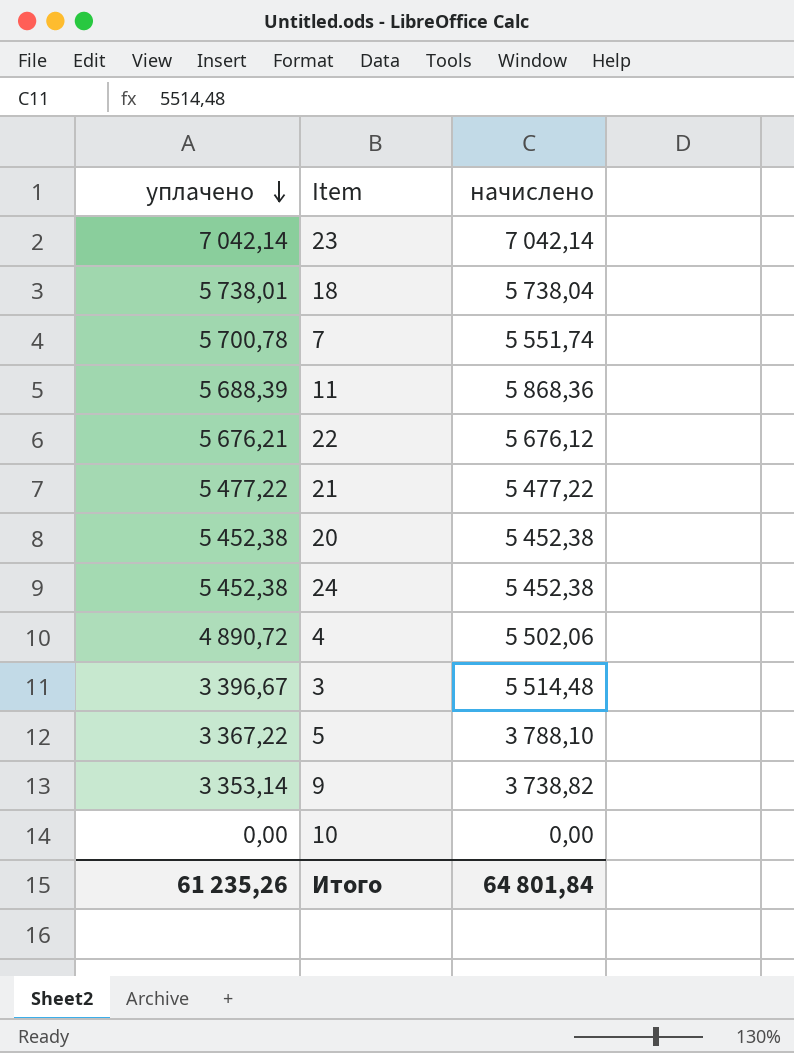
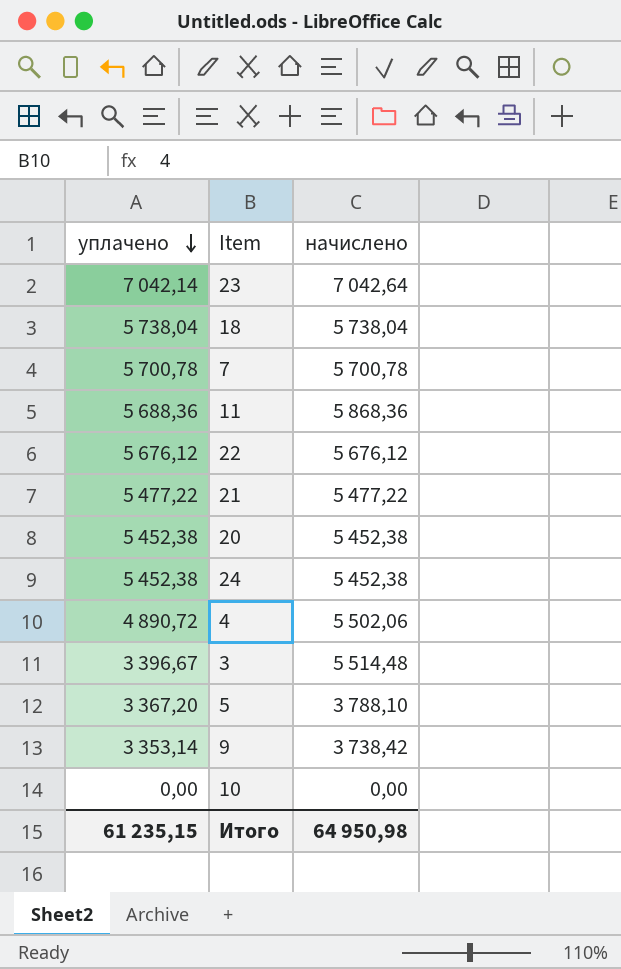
23 | начислено: 7 042,14 -> 7 042,64
18 | уплачено: 5 738,01 -> 5 738,04
7 | начислено: 5 551,74 -> 5 700,78
11 | уплачено: 5 688,39 -> 5 688,36
22 | уплачено: 5 676,21 -> 5 676,12
5 | уплачено: 3 367,22 -> 3 367,20
9 | начислено: 3 738,82 -> 3 738,42
Итого | уплачено: 61 235,26 -> 61 235,15
Итого | начислено: 64 801,84 -> 64 950,98

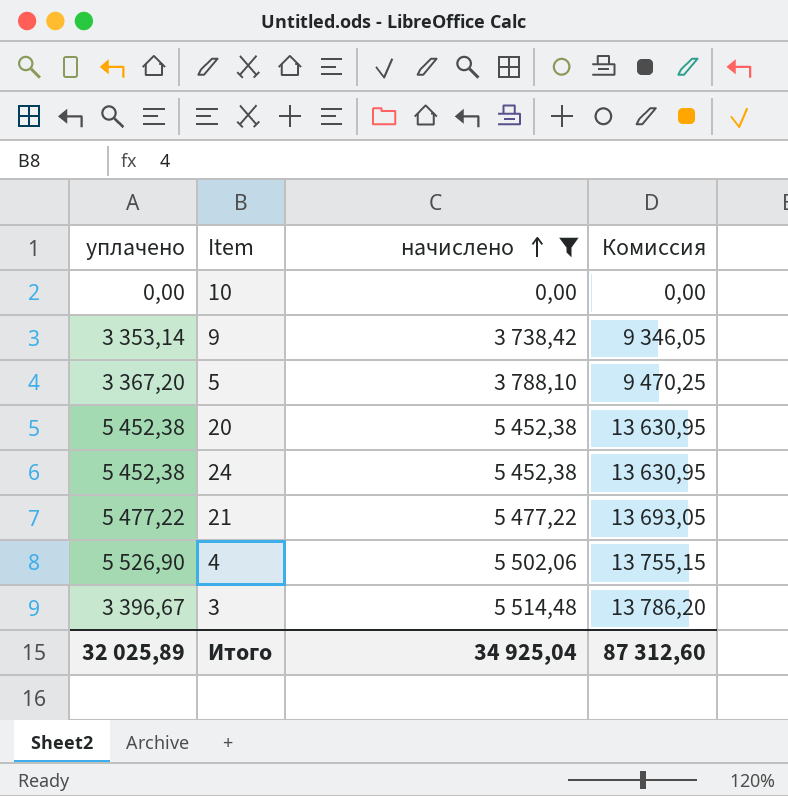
filter: none -> начислено <= 5 514,48
row order: уплачено descending -> начислено ascending
column Комиссия | formula: none -> [начислено] * 2,5
4 | уплачено: 4 890,72 -> 5 526,90
Итого | уплачено: 61 235,15 -> 32 025,89
Итого | начислено: 64 950,98 -> 34 925,04

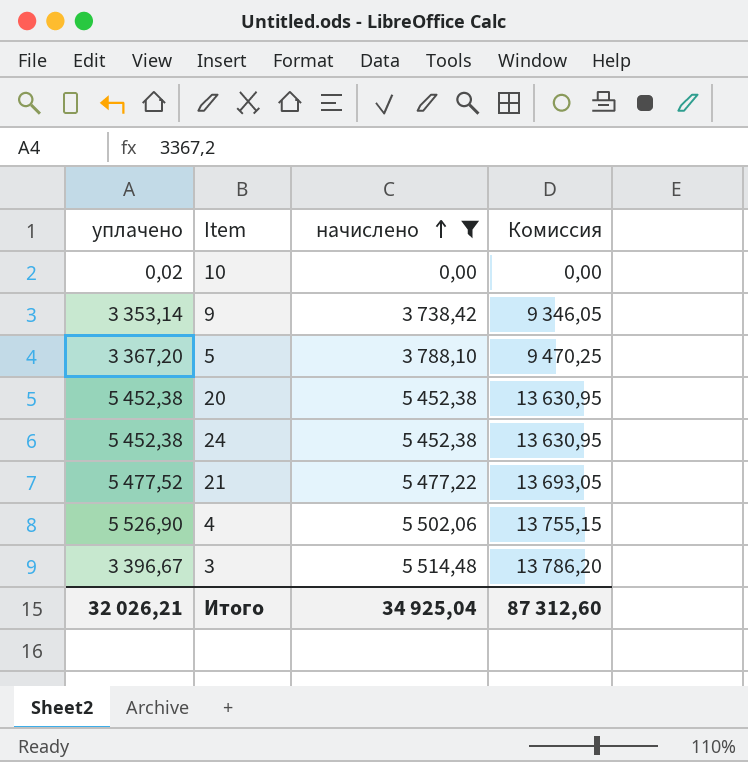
10 | уплачено: 0,00 -> 0,02
21 | уплачено: 5 477,22 -> 5 477,52
Итого | уплачено: 32 025,89 -> 32 026,21

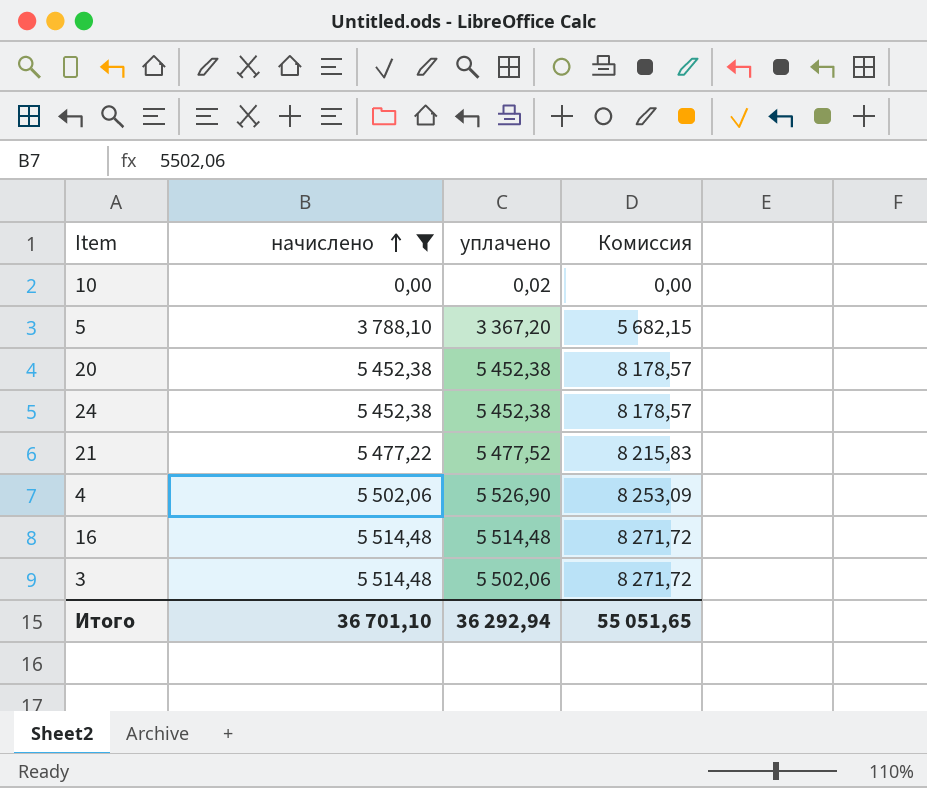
column уплачено | position: 1 -> 3
column Комиссия | formula: [начислено] * 2,5 -> [начислено] * 1,5
row 9: 3 353,14 | 3 738,42 | 9 346,05 -> none
row 16: none -> 5 514,48 | 5 514,48 | 8 271,72
3 | уплачено: 3 396,67 -> 5 502,06
Итого | начислено: 34 925,04 -> 36 701,10
Итого | уплачено: 32 026,21 -> 36 292,94
Итого | Комиссия: 87 312,60 -> 55 051,65

